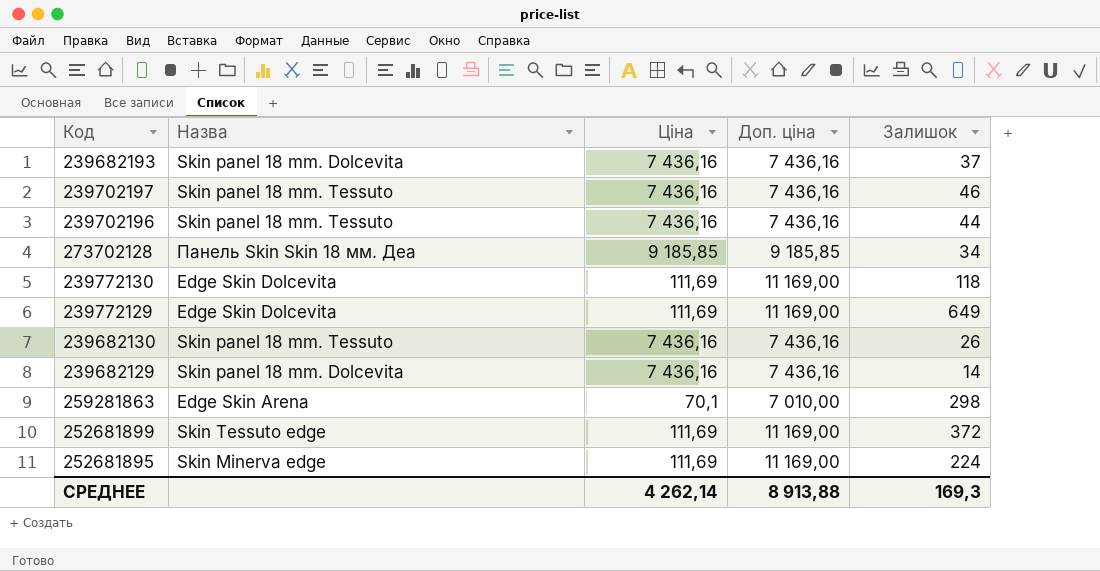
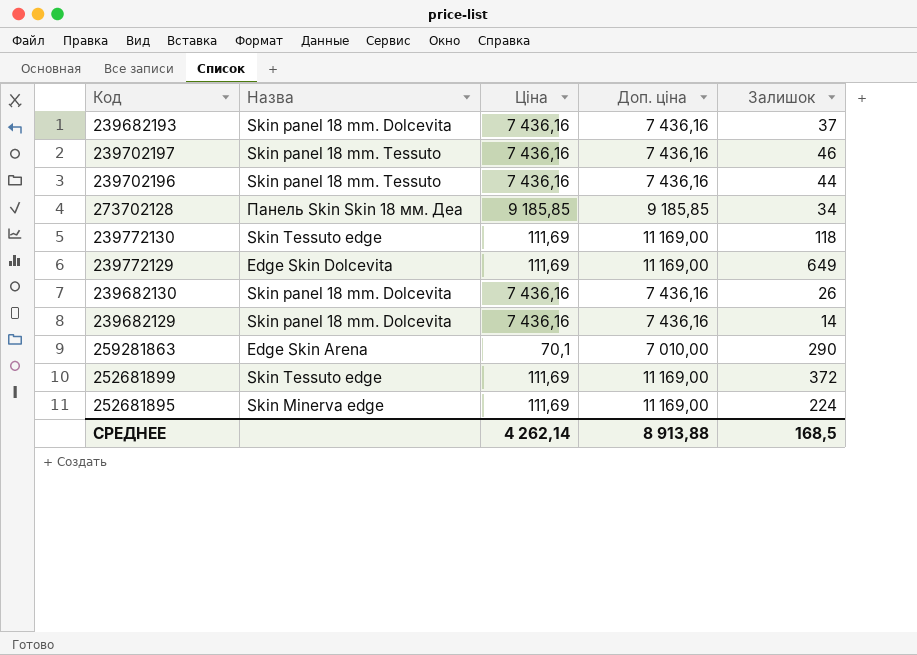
239772130 | Назва: Edge Skin Dolcevita -> Skin Tessuto edge
239682130 | Назва: Skin panel 18 mm. Tessuto -> Skin panel 18 mm. Dolcevita
259281863 | Залишок: 298 -> 290
СРЕДНЕЕ | Залишок: 169,3 -> 168,5

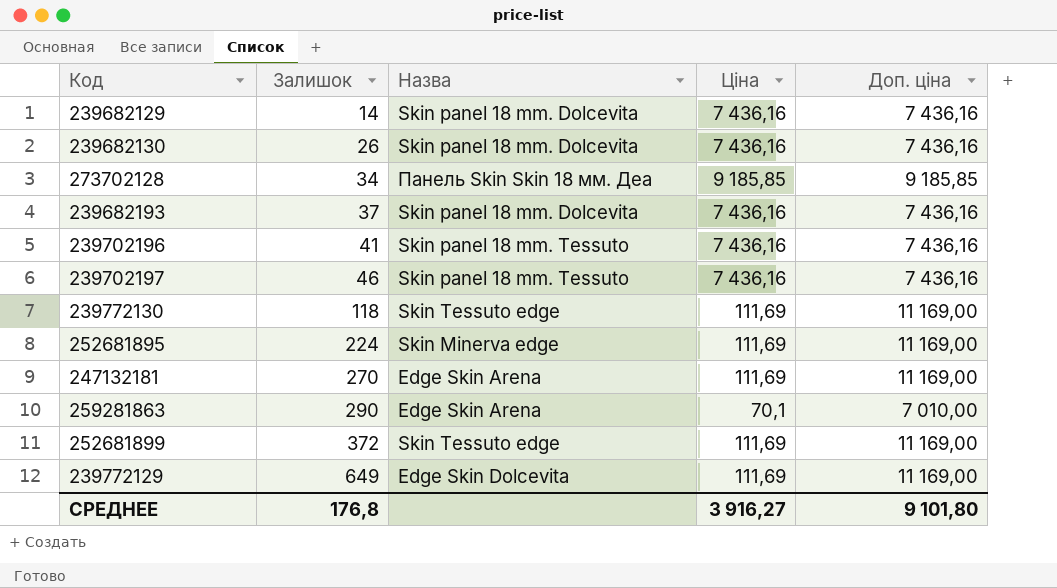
row order: none -> Залишок ascending
column Залишок | position: 5 -> 2
239702196 | Залишок: 44 -> 41
row 247132181: none -> 270 | Edge Skin Arena | 111,69 | 11 169,00
СРЕДНЕЕ | Залишок: 168,5 -> 176,8
СРЕДНЕЕ | Ціна: 4 262,14 -> 3 916,27
СРЕДНЕЕ | Доп. ціна: 8 913,88 -> 9 101,80

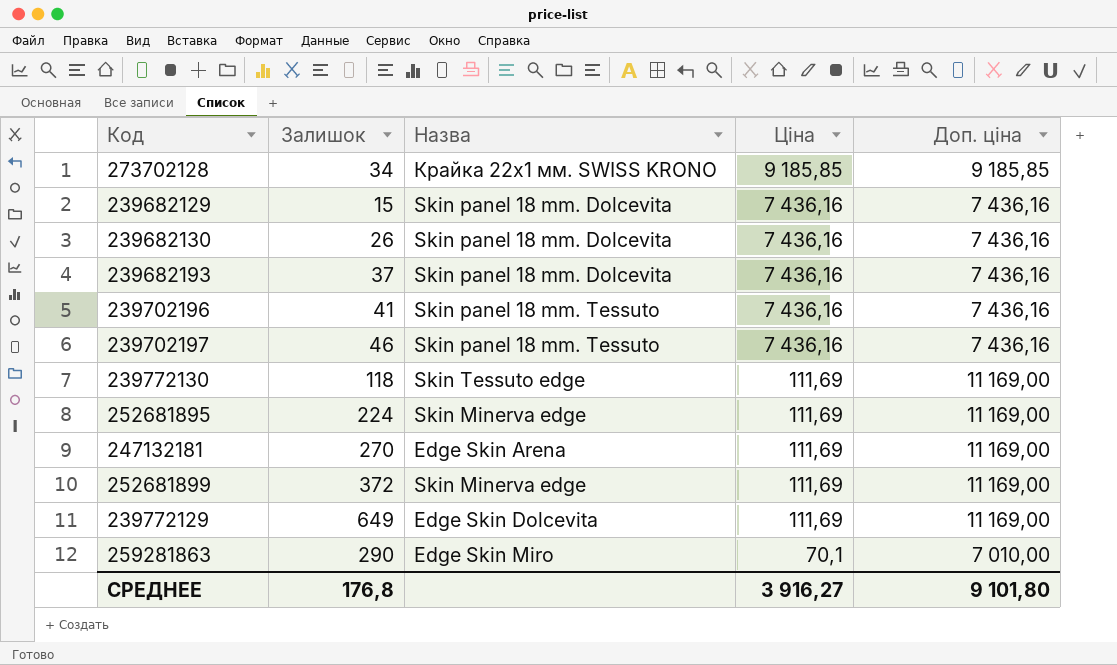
row order: Залишок ascending -> Ціна descending
273702128 | Назва: Панель Skin Skin 18 мм. Деа -> Крайка 22x1 мм. SWISS KRONO
239682129 | Залишок: 14 -> 15
252681899 | Назва: Skin Tessuto edge -> Skin Minerva edge
259281863 | Назва: Edge Skin Arena -> Edge Skin Miro

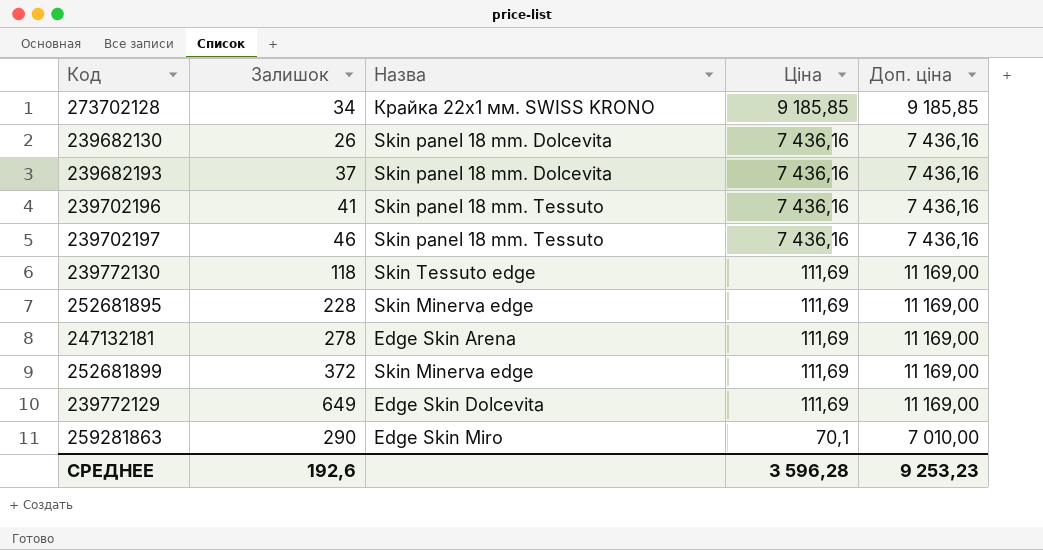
row 239682129: 15 | Skin panel 18 mm. Dolcevita | 7 436,16 | 7 436,16 -> none
252681895 | Залишок: 224 -> 228
247132181 | Залишок: 270 -> 278
СРЕДНЕЕ | Залишок: 176,8 -> 192,6
СРЕДНЕЕ | Ціна: 3 916,27 -> 3 596,28
СРЕДНЕЕ | Доп. ціна: 9 101,80 -> 9 253,23

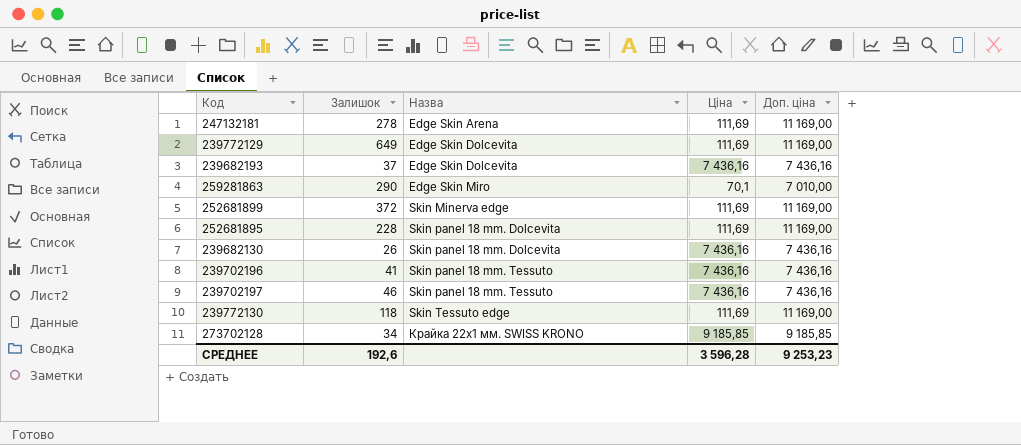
row order: Ціна descending -> Назва ascending
239682193 | Назва: Skin panel 18 mm. Dolcevita -> Edge Skin Dolcevita
252681895 | Назва: Skin Minerva edge -> Skin panel 18 mm. Dolcevita

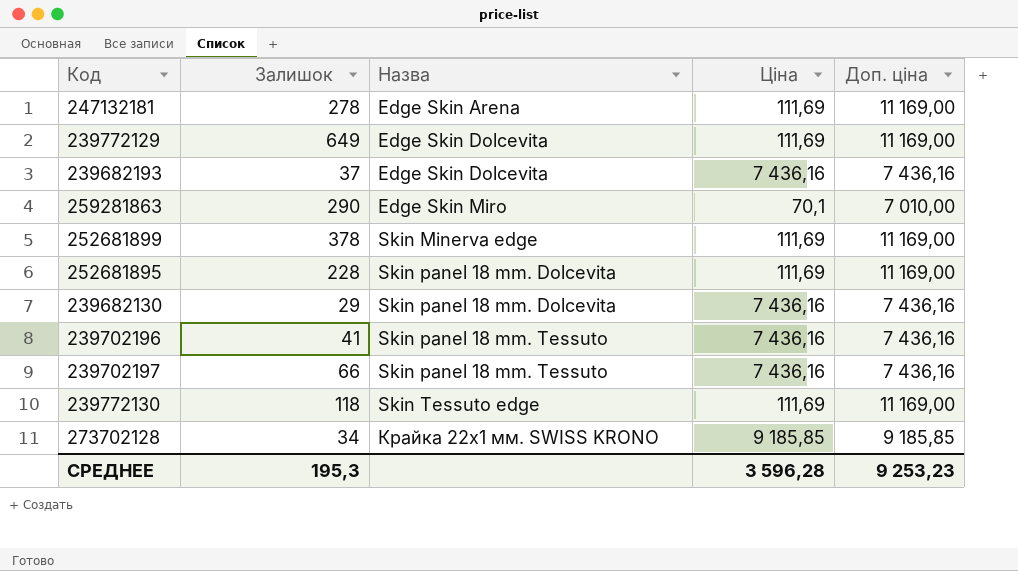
252681899 | Залишок: 372 -> 378
239682130 | Залишок: 26 -> 29
239702197 | Залишок: 46 -> 66
СРЕДНЕЕ | Залишок: 192,6 -> 195,3

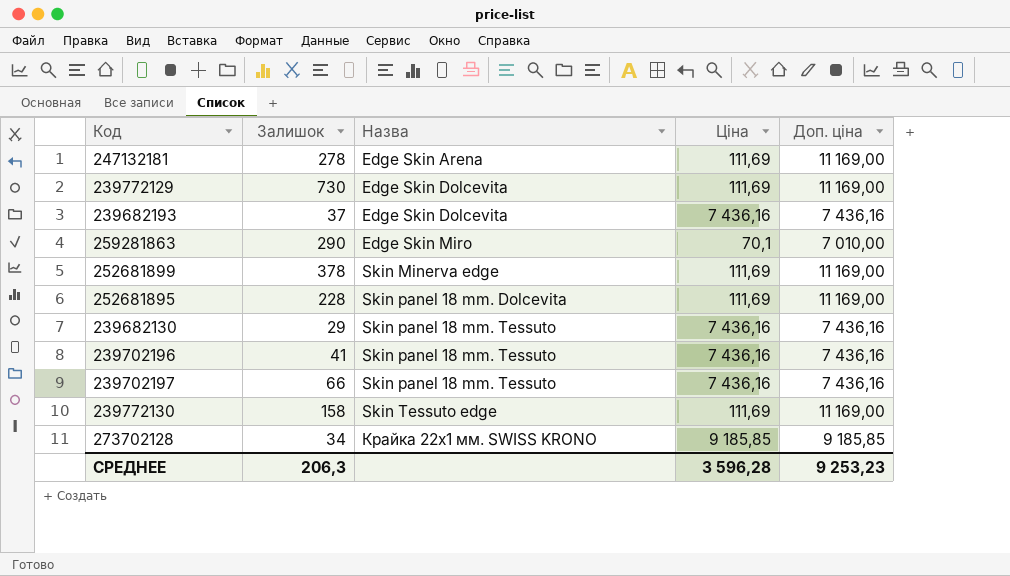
239772129 | Залишок: 649 -> 730
239682130 | Назва: Skin panel 18 mm. Dolcevita -> Skin panel 18 mm. Tessuto
239772130 | Залишок: 118 -> 158
СРЕДНЕЕ | Залишок: 195,3 -> 206,3

